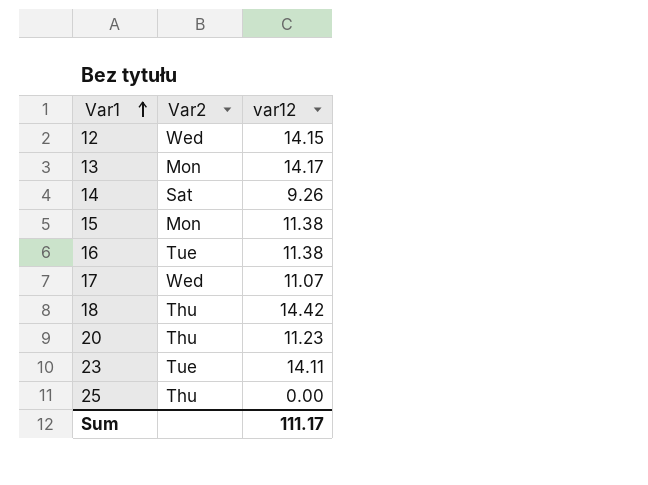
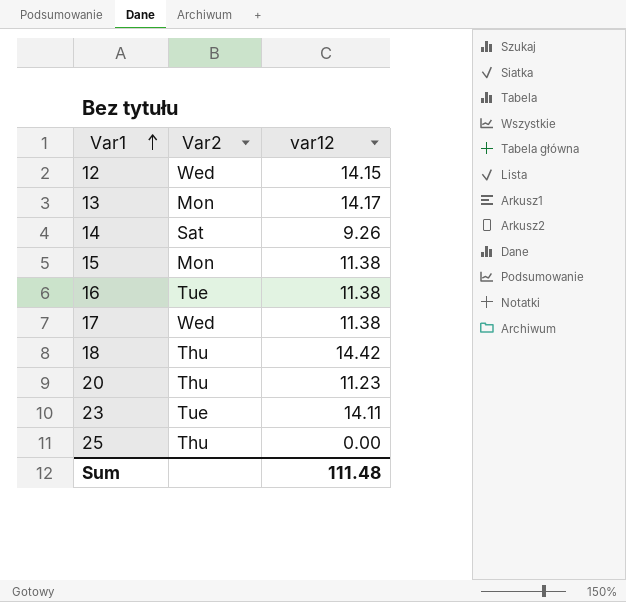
17 | var12: 11.07 -> 11.38
Sum | var12: 111.17 -> 111.48

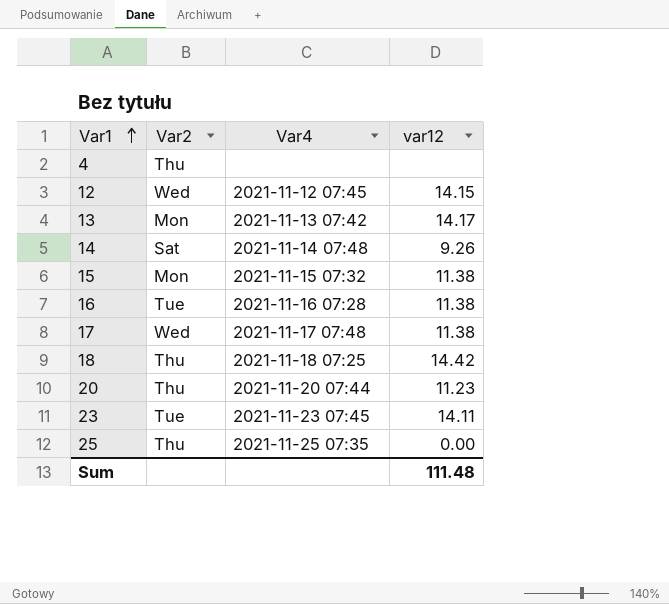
column Var4 | position: none -> 3
row 4: none -> Thu | none | none

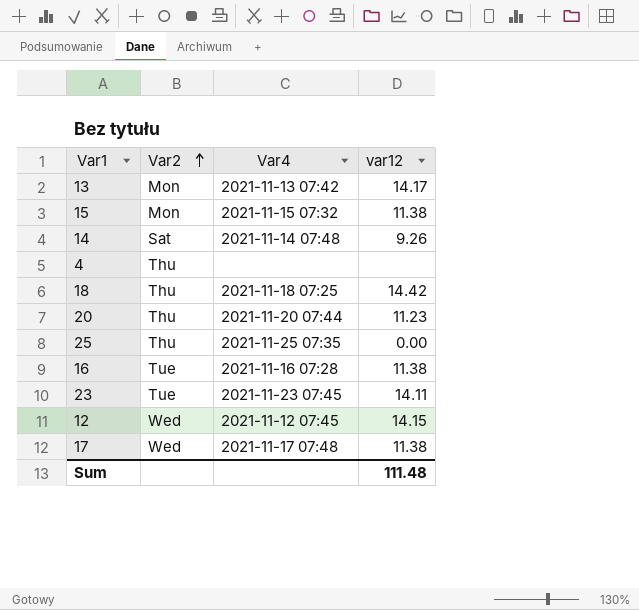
row order: Var1 ascending -> Var2 ascending

